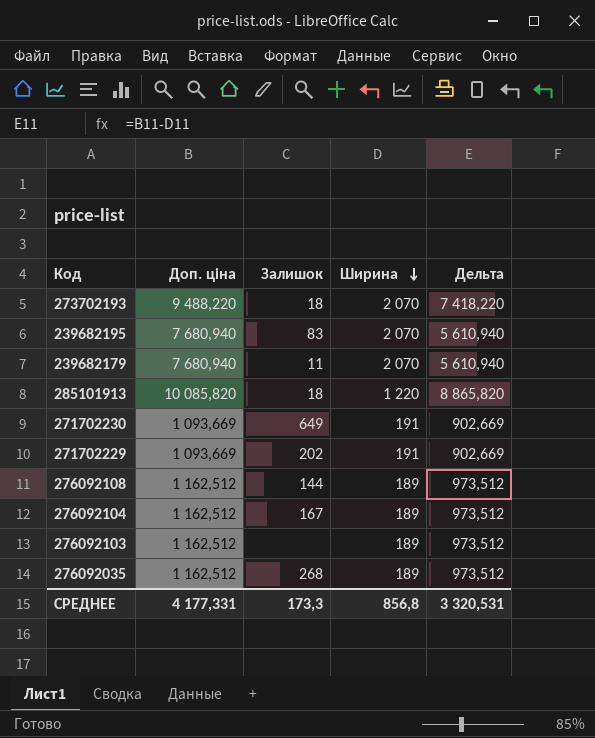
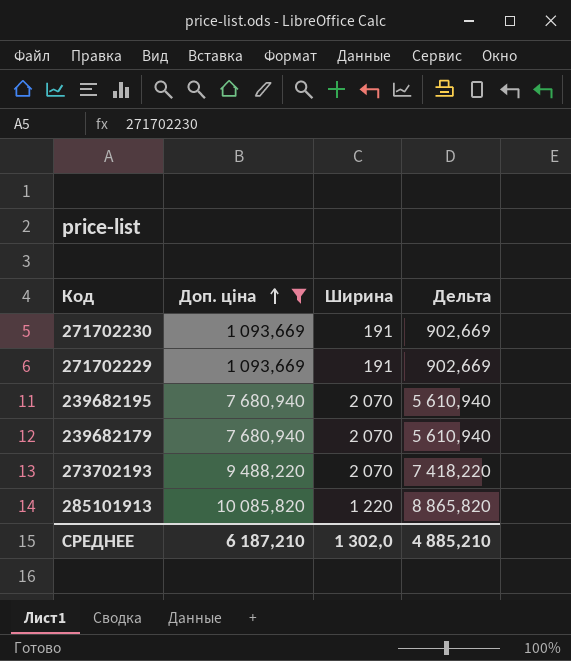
filter: none -> Доп. ціна != 1 162,512
row order: Ширина descending -> Доп. ціна ascending
column Залишок | position: 3 -> none
СРЕДНЕЕ | Доп. ціна: 4 177,331 -> 6 187,210
СРЕДНЕЕ | Ширина: 856,8 -> 1 302,0
СРЕДНЕЕ | Дельта: 3 320,531 -> 4 885,210

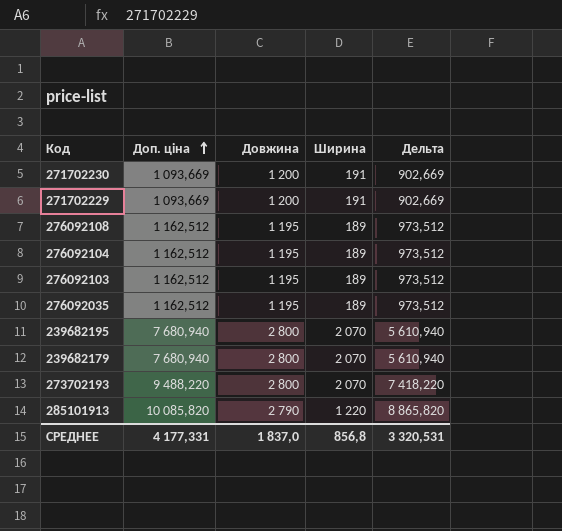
filter: Доп. ціна != 1 162,512 -> none
column Довжина | position: none -> 3
СРЕДНЕЕ | Доп. ціна: 6 187,210 -> 4 177,331
СРЕДНЕЕ | Ширина: 1 302,0 -> 856,8
СРЕДНЕЕ | Дельта: 4 885,210 -> 3 320,531

